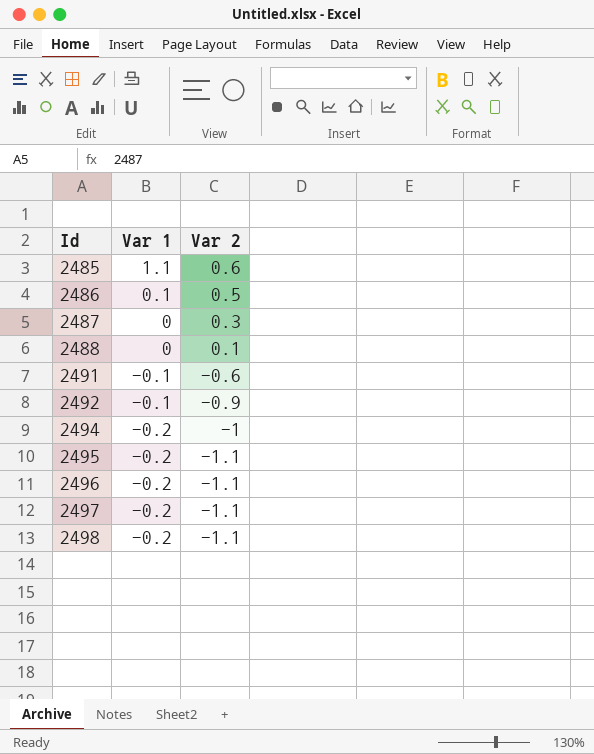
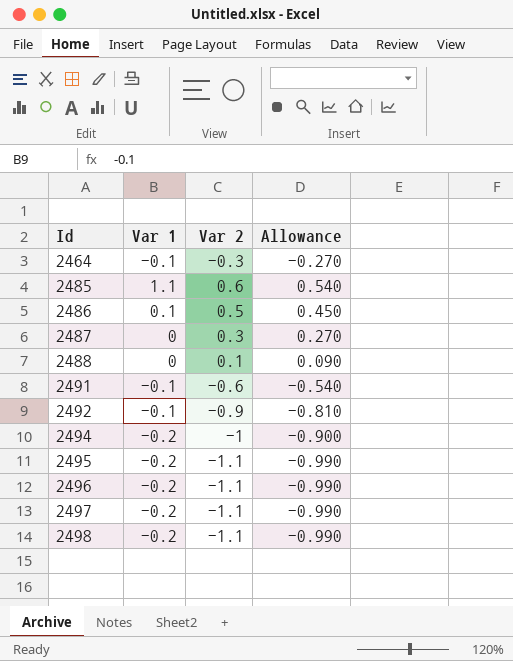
column Allowance | formula: none -> [Var 2] * 0.9
row 2464: none -> -0.1 | -0.3 | -0.270

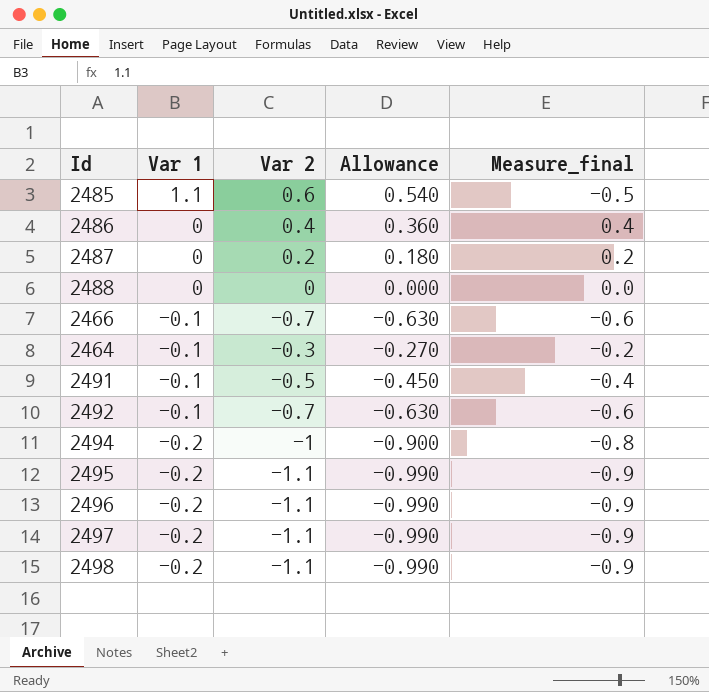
row order: Id ascending -> Var 1 descending
column Measure_final | formula: none -> [Var 2] - [Var 1]
2486 | Var 1: 0.1 -> 0
2486 | Var 2: 0.5 -> 0.4
2486 | Allowance: 0.450 -> 0.360
2487 | Var 2: 0.3 -> 0.2
2487 | Allowance: 0.270 -> 0.180
2488 | Var 2: 0.1 -> 0
2488 | Allowance: 0.090 -> 0.000
row 2466: none -> -0.1 | -0.7 | -0.630 | -0.6
2491 | Var 2: -0.6 -> -0.5
2491 | Allowance: -0.540 -> -0.450
2492 | Var 2: -0.9 -> -0.7
2492 | Allowance: -0.810 -> -0.630

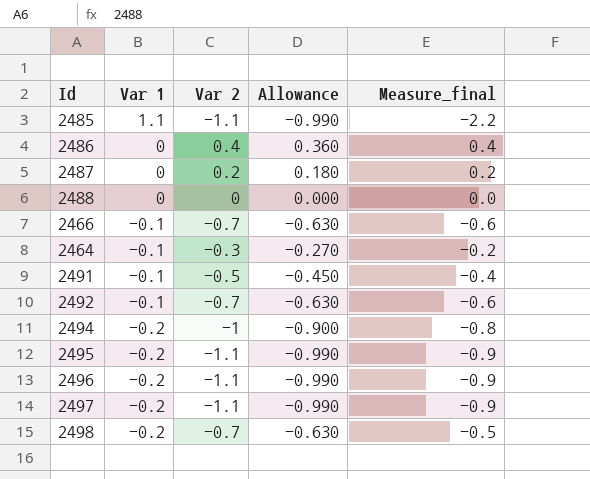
2485 | Var 2: 0.6 -> -1.1
2485 | Allowance: 0.540 -> -0.990
2485 | Measure_final: -0.5 -> -2.2
2498 | Var 2: -1.1 -> -0.7
2498 | Allowance: -0.990 -> -0.630
2498 | Measure_final: -0.9 -> -0.5

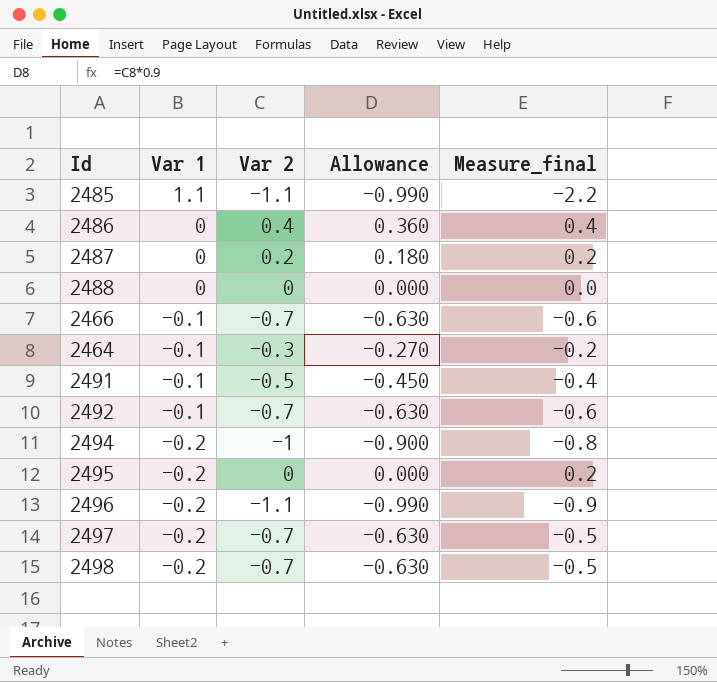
2495 | Var 2: -1.1 -> 0
2495 | Allowance: -0.990 -> 0.000
2495 | Measure_final: -0.9 -> 0.2
2497 | Var 2: -1.1 -> -0.7
2497 | Allowance: -0.990 -> -0.630
2497 | Measure_final: -0.9 -> -0.5

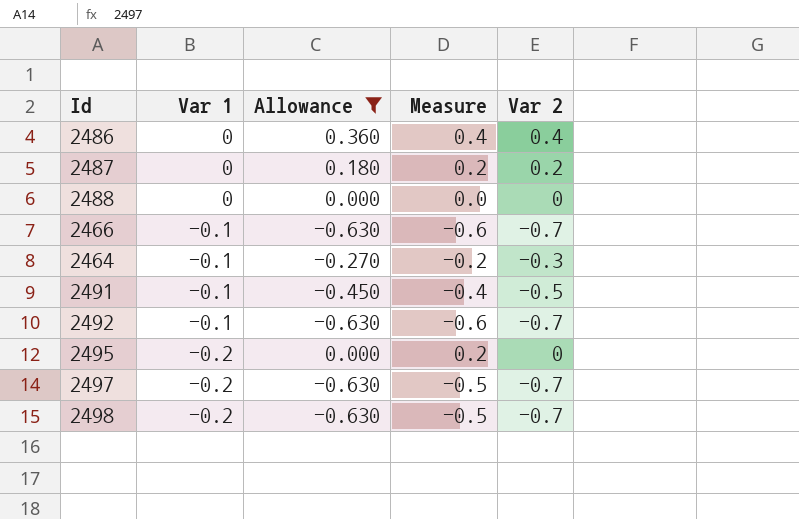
filter: none -> Allowance >= -0.630
column name: Measure_final -> Measure
column Var 2 | position: 3 -> 5

